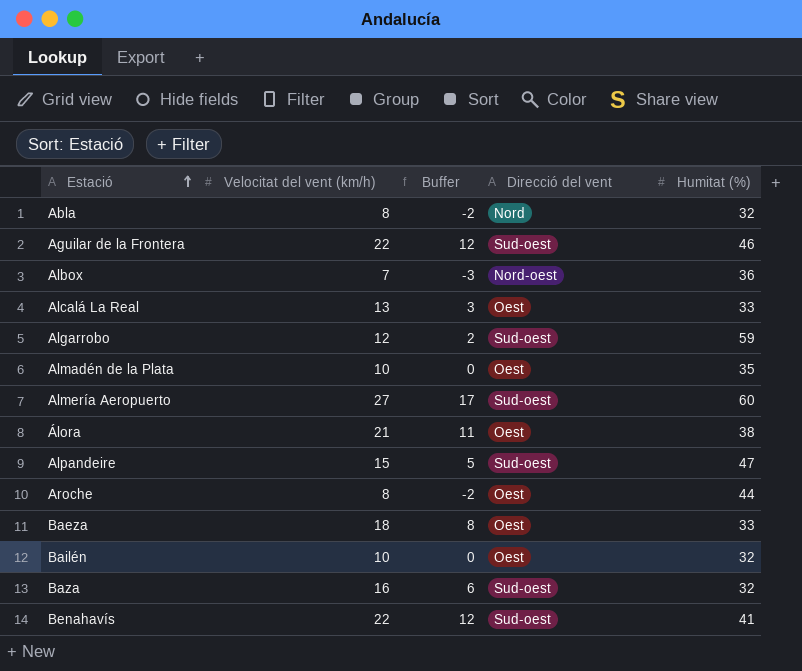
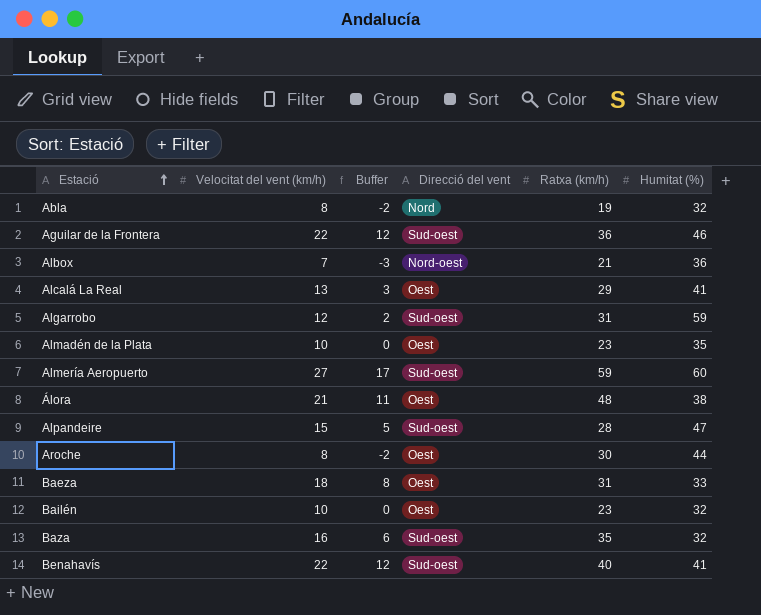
column Ratxa (km/h) | position: none -> 5
Alcalá La Real | Humitat (%): 33 -> 41

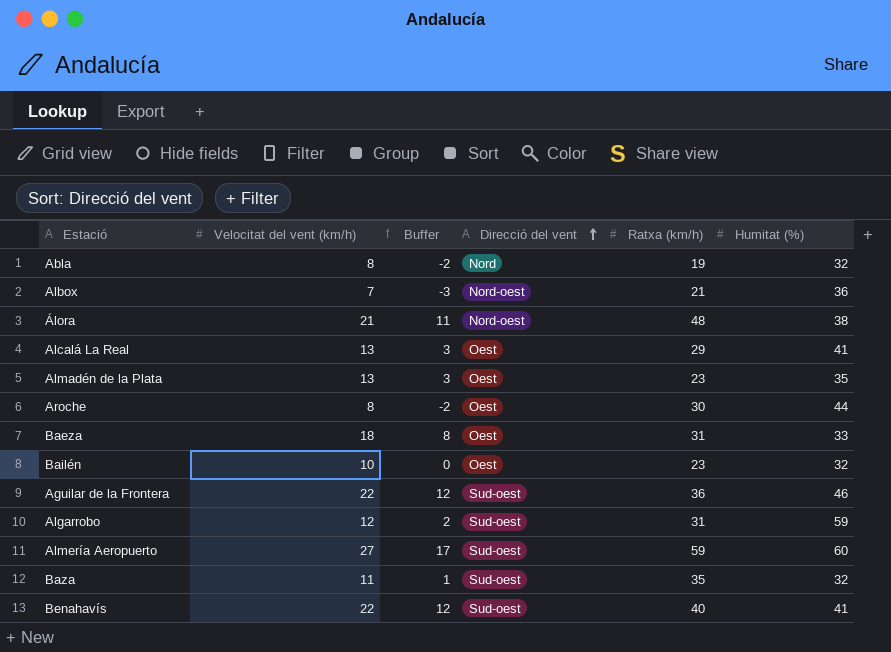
row order: Estació ascending -> Direcció del vent ascending
row Alpandeire: 15 | 5 | Sud-oest | 28 | 47 -> none
Álora | Direcció del vent: Oest -> Nord-oest
Almadén de la Plata | Velocitat del vent (km/h): 10 -> 13
Almadén de la Plata | Buffer: 0 -> 3
Baza | Velocitat del vent (km/h): 16 -> 11
Baza | Buffer: 6 -> 1

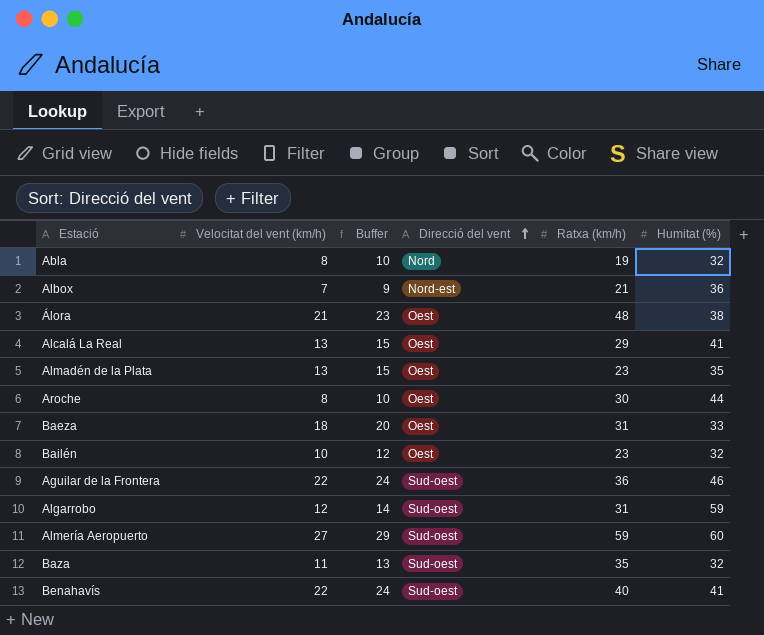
column Buffer | formula: [Velocitat del vent (km/h)] - 10 -> [Velocitat del vent (km/h)] + 2
Albox | Direcció del vent: Nord-oest -> Nord-est
Álora | Direcció del vent: Nord-oest -> Oest

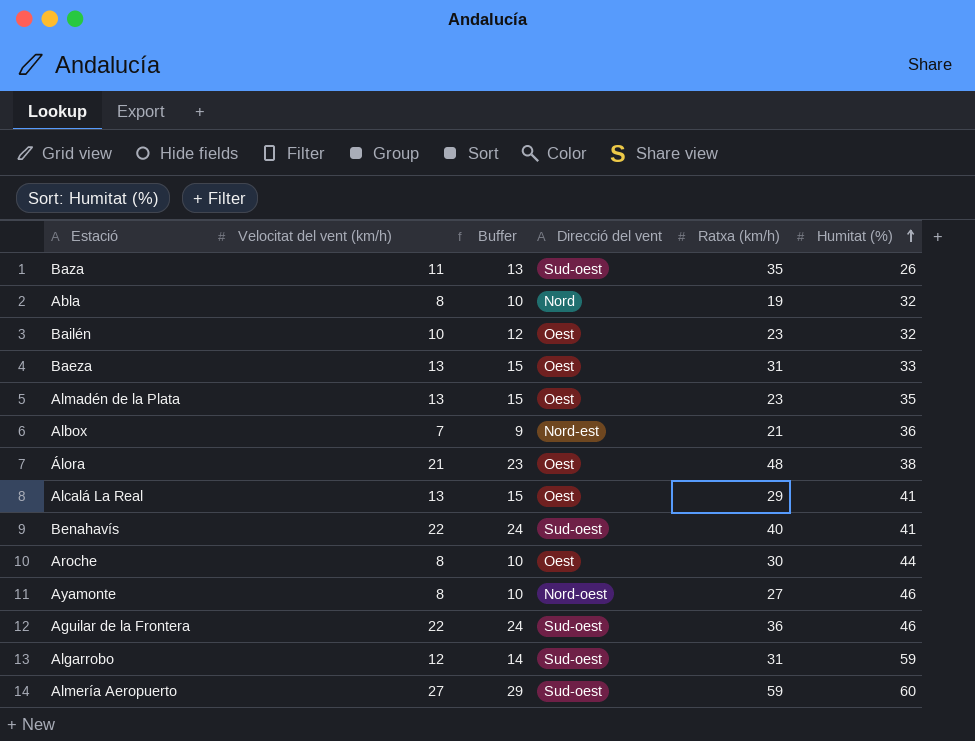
row order: Direcció del vent ascending -> Humitat (%) ascending
Baza | Humitat (%): 32 -> 26
Baeza | Velocitat del vent (km/h): 18 -> 13
Baeza | Buffer: 20 -> 15
row Ayamonte: none -> 8 | 10 | Nord-oest | 27 | 46

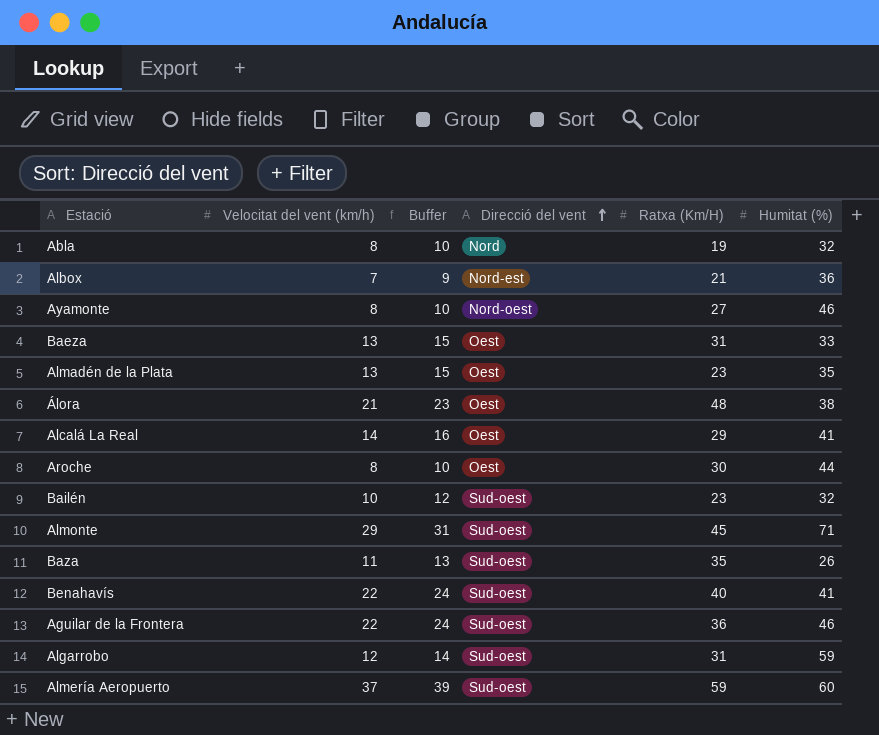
row order: Humitat (%) ascending -> Direcció del vent ascending
column name: Ratxa (km/h) -> Ratxa (Km/H)
Alcalá La Real | Velocitat del vent (km/h): 13 -> 14
Alcalá La Real | Buffer: 15 -> 16
Bailén | Direcció del vent: Oest -> Sud-oest
row Almonte: none -> 29 | 31 | Sud-oest | 45 | 71
Almería Aeropuerto | Velocitat del vent (km/h): 27 -> 37
Almería Aeropuerto | Buffer: 29 -> 39

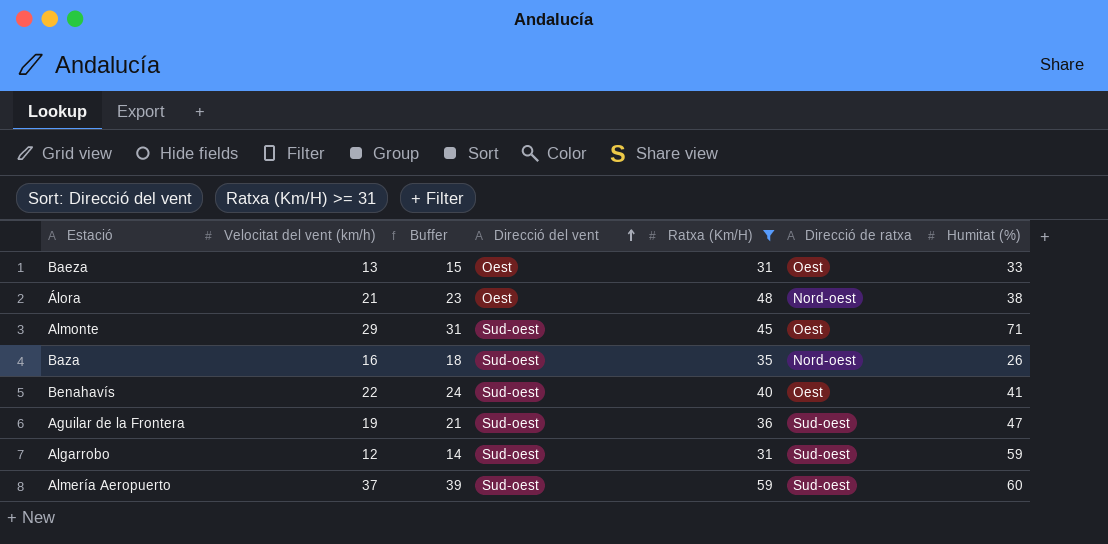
filter: none -> Ratxa (Km/H) >= 31
column Direcció de ratxa | position: none -> 6
Baza | Velocitat del vent (km/h): 11 -> 16
Baza | Buffer: 13 -> 18
Aguilar de la Frontera | Velocitat del vent (km/h): 22 -> 19
Aguilar de la Frontera | Buffer: 24 -> 21
Aguilar de la Frontera | Humitat (%): 46 -> 47

